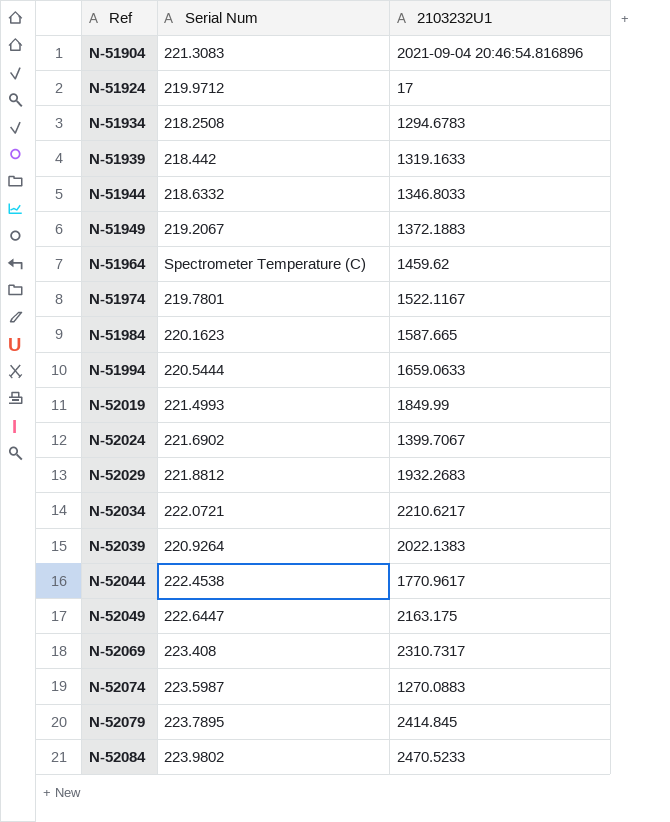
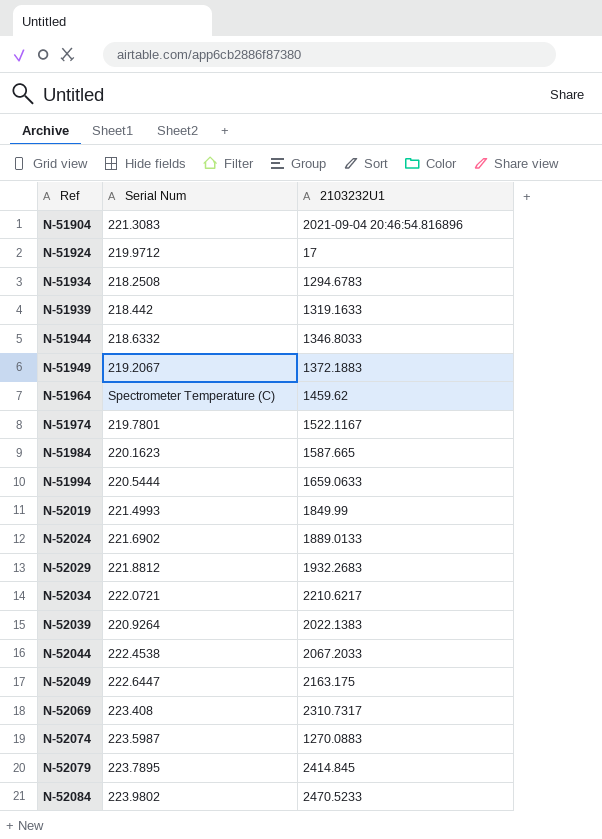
N-52024 | 2103232U1: 1399.7067 -> 1889.0133
N-52044 | 2103232U1: 1770.9617 -> 2067.2033

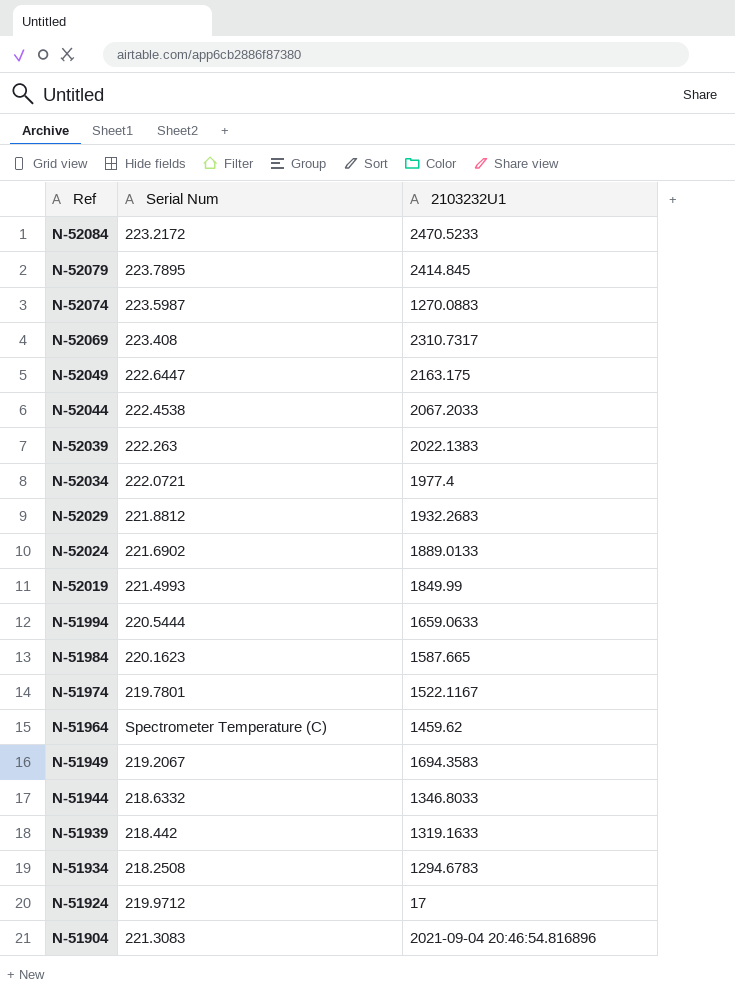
row order: Ref ascending -> Ref descending
N-52084 | Serial Num: 223.9802 -> 223.2172
N-52039 | Serial Num: 220.9264 -> 222.263
N-52034 | 2103232U1: 2210.6217 -> 1977.4
N-51949 | 2103232U1: 1372.1883 -> 1694.3583

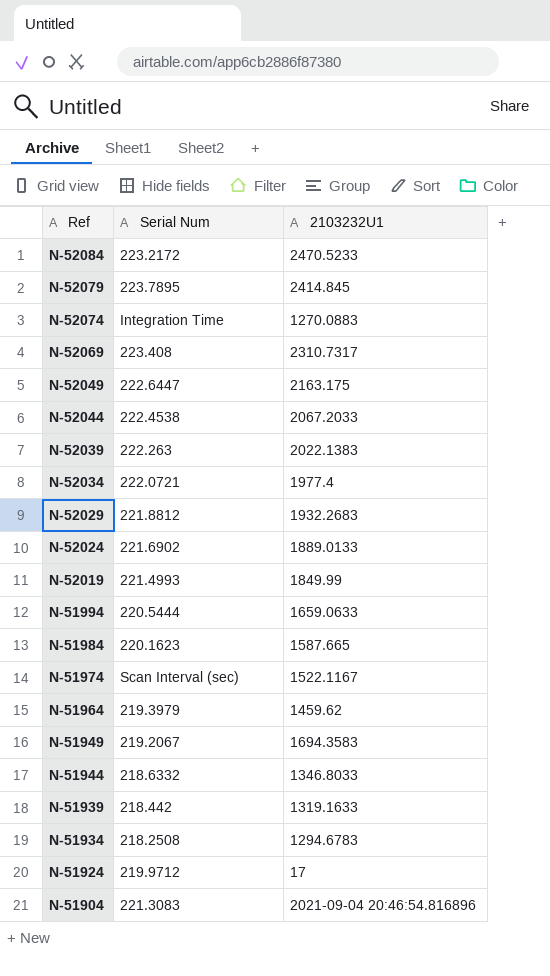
N-52074 | Serial Num: 223.5987 -> Integration Time
N-51974 | Serial Num: 219.7801 -> Scan Interval (sec)
N-51964 | Serial Num: Spectrometer Temperature (C) -> 219.3979

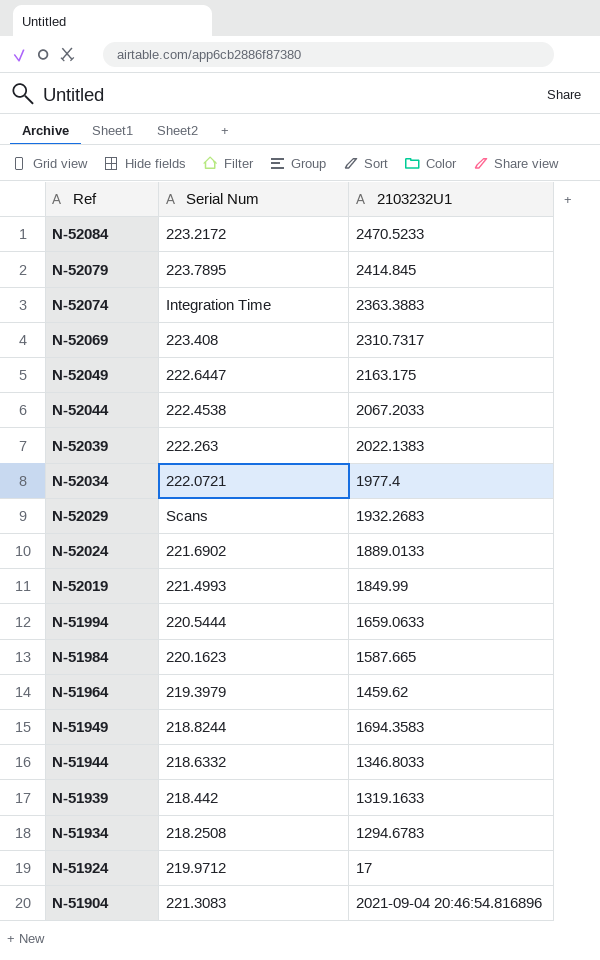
row N-51974: Scan Interval (sec) | 1522.1167 -> none
N-52074 | 2103232U1: 1270.0883 -> 2363.3883
N-52029 | Serial Num: 221.8812 -> Scans
N-51949 | Serial Num: 219.2067 -> 218.8244

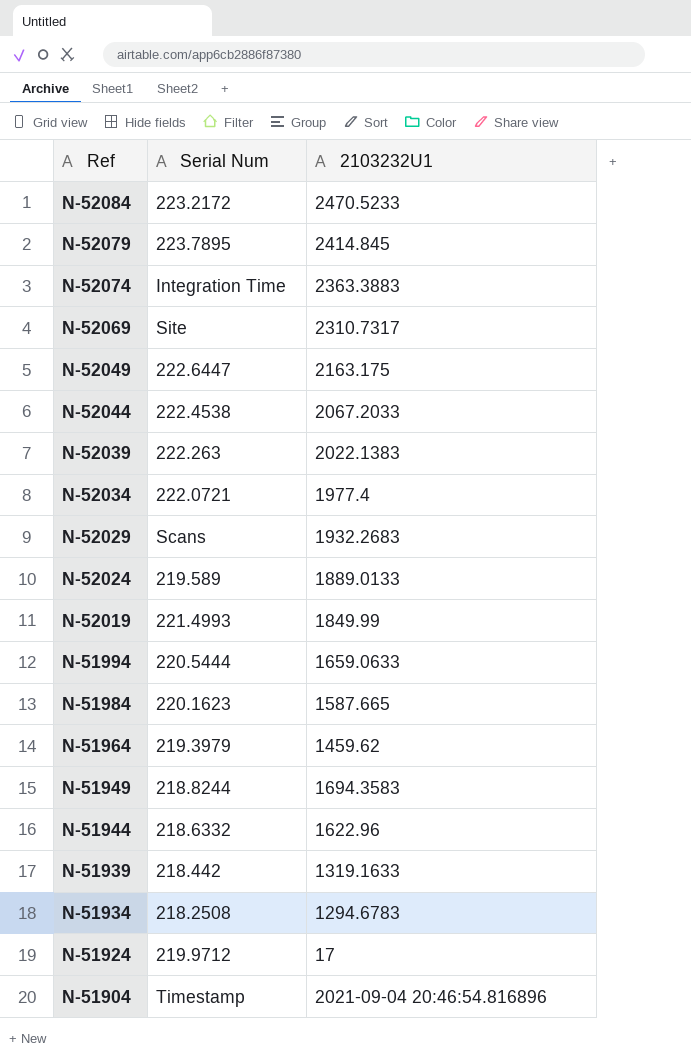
N-52069 | Serial Num: 223.408 -> Site
N-52024 | Serial Num: 221.6902 -> 219.589
N-51944 | 2103232U1: 1346.8033 -> 1622.96
N-51904 | Serial Num: 221.3083 -> Timestamp

